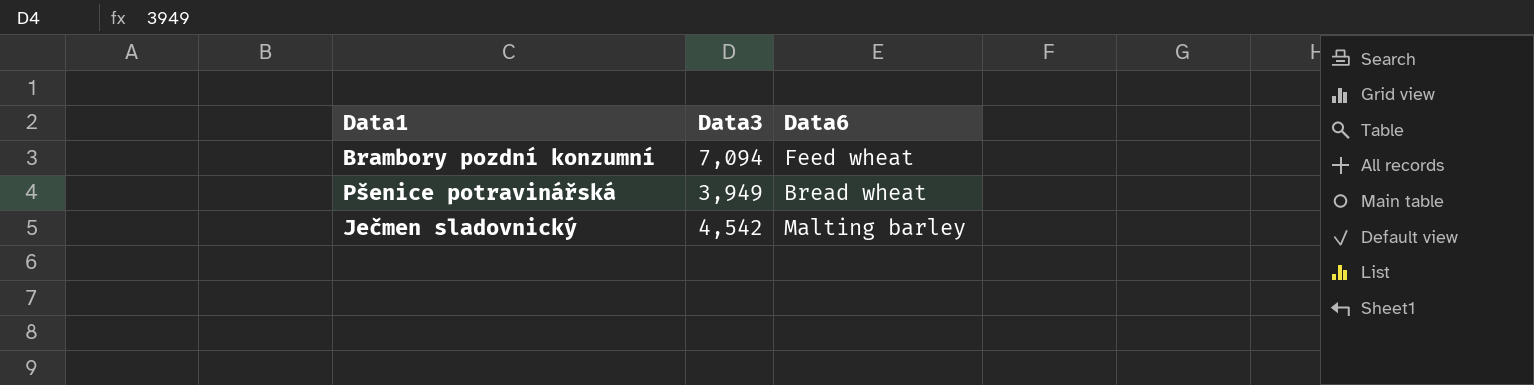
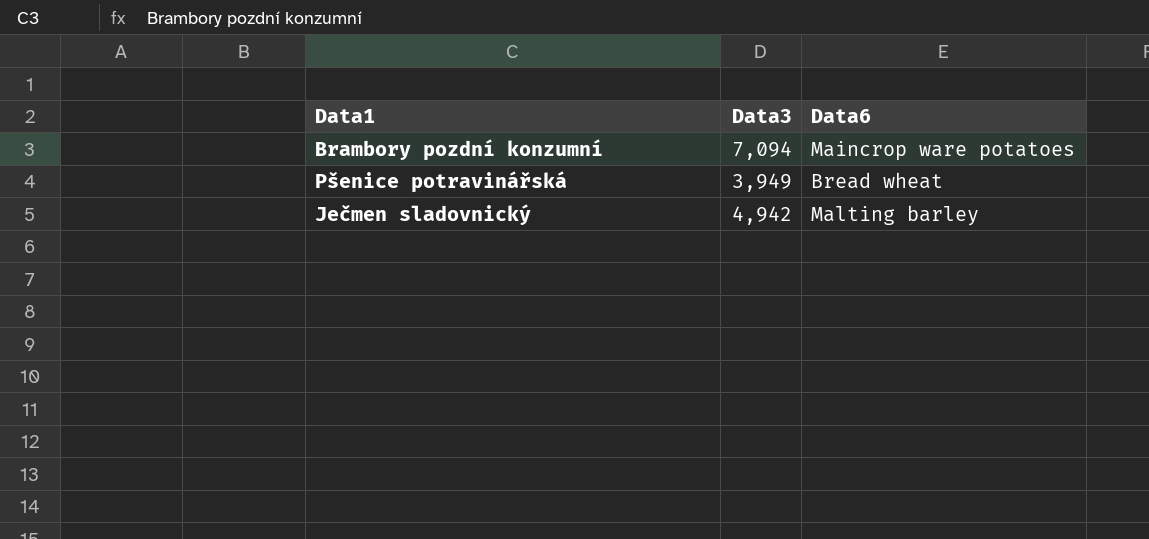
Brambory pozdní konzumní | Data6: Feed wheat -> Maincrop ware potatoes
Ječmen sladovnický | Data3: 4,542 -> 4,942

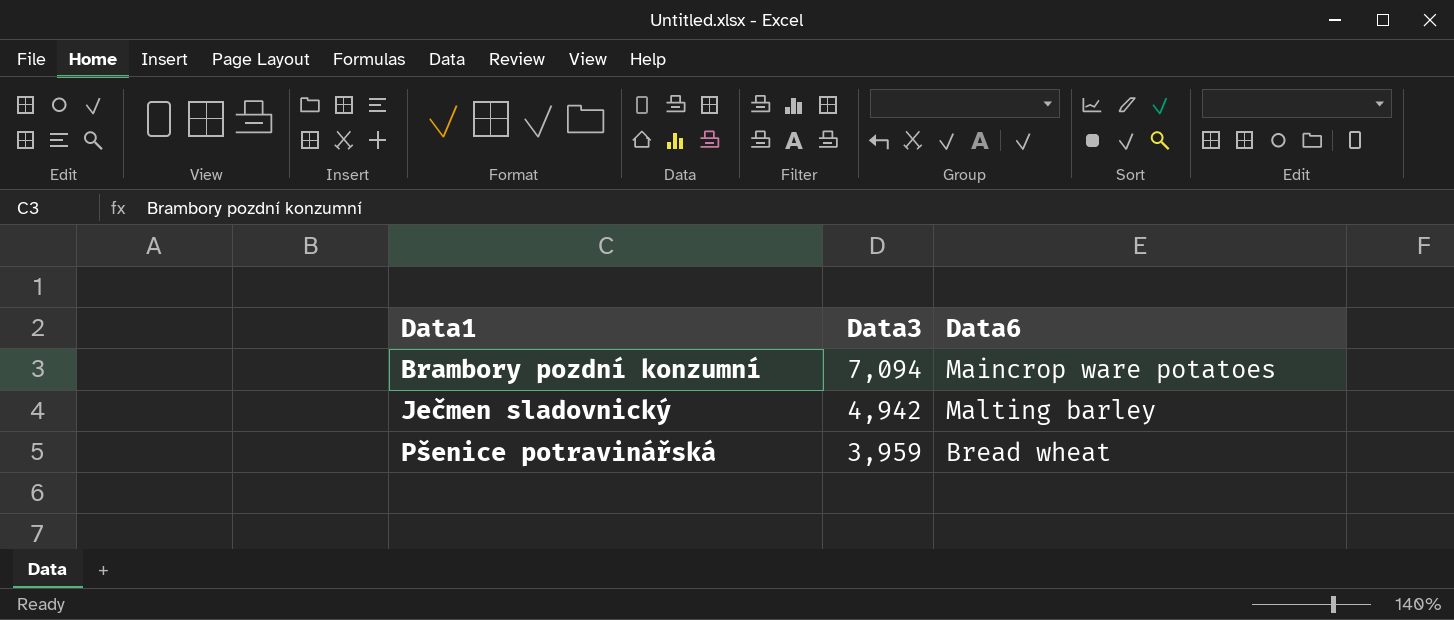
row order: none -> Data1 ascending
Pšenice potravinářská | Data3: 3,949 -> 3,959

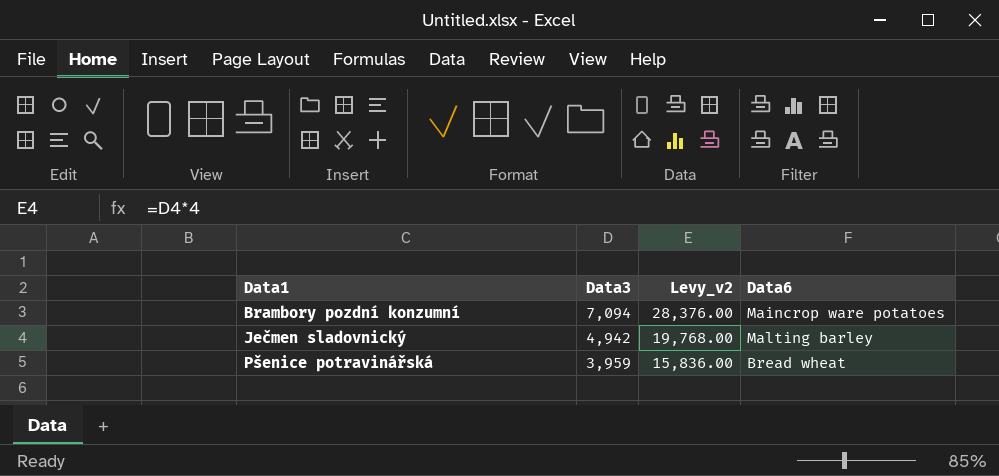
column Levy_v2 | formula: none -> [Data3] * 4

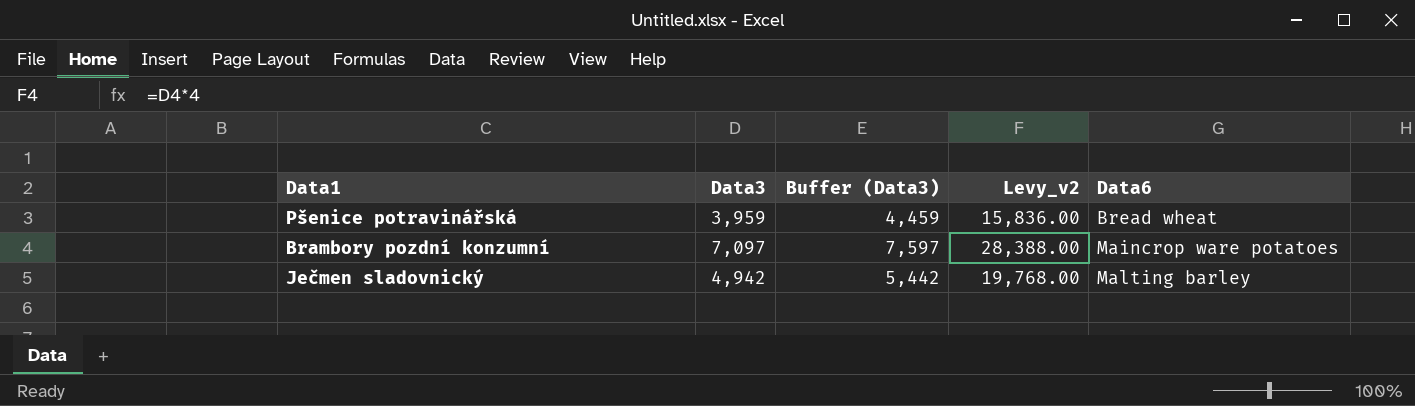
row order: Data1 ascending -> Data6 ascending
column Buffer (Data3) | formula: none -> [Data3] + 500
Brambory pozdní konzumní | Data3: 7,094 -> 7,097
Brambory pozdní konzumní | Levy_v2: 28,376.00 -> 28,388.00

